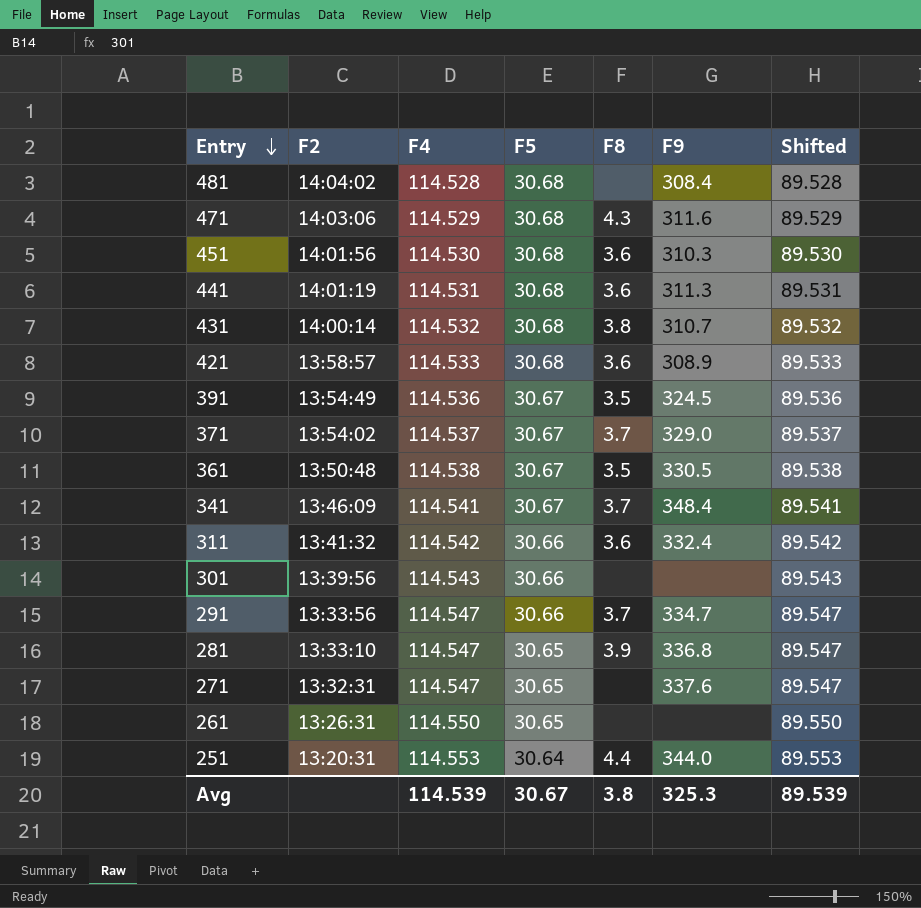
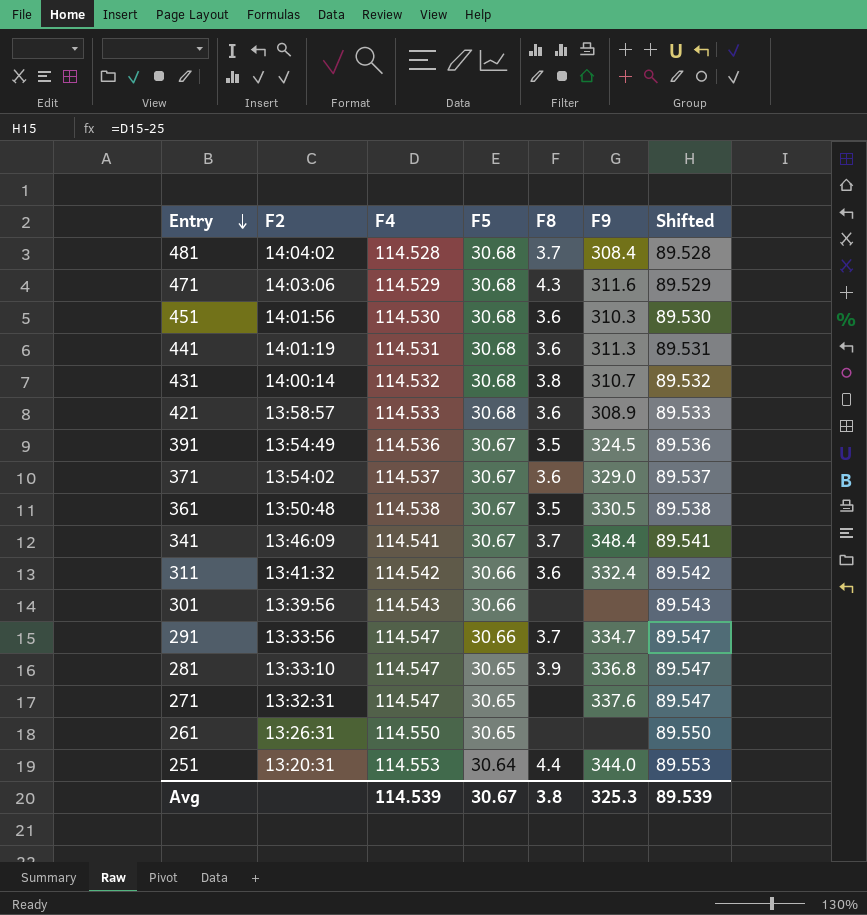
481 | F8: none -> 3.7
371 | F8: 3.7 -> 3.6

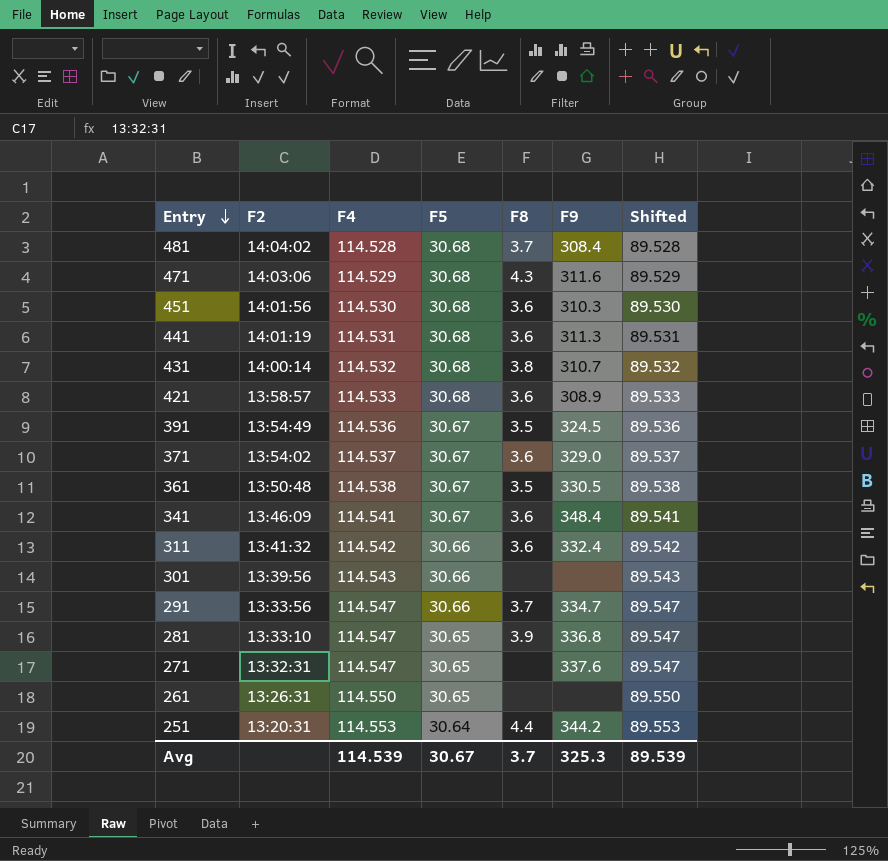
341 | F8: 3.7 -> 3.6
251 | F9: 344.0 -> 344.2
Avg | F8: 3.8 -> 3.7

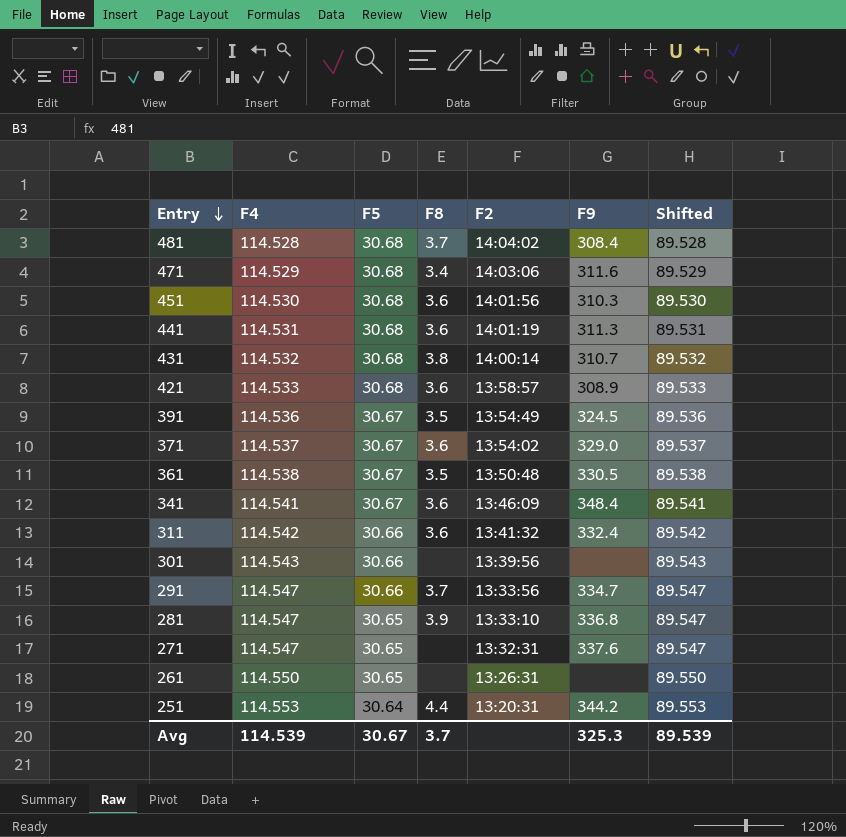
column F2 | position: 2 -> 5
471 | F8: 4.3 -> 3.4

